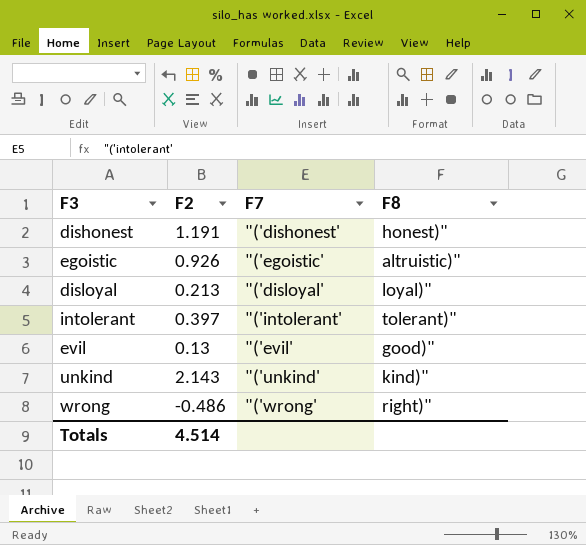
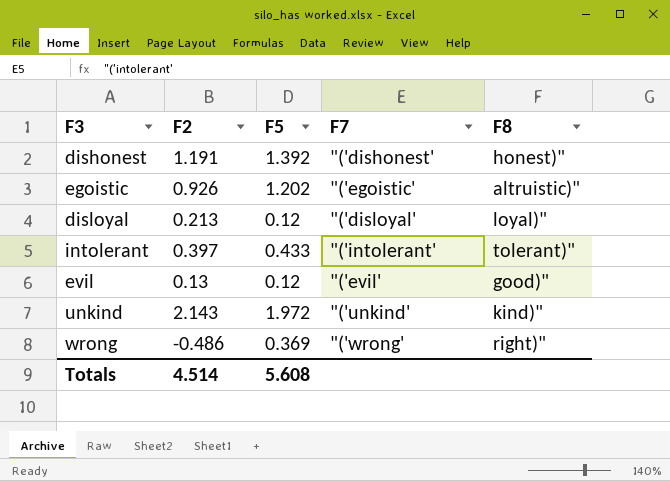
column F5 | position: none -> 3

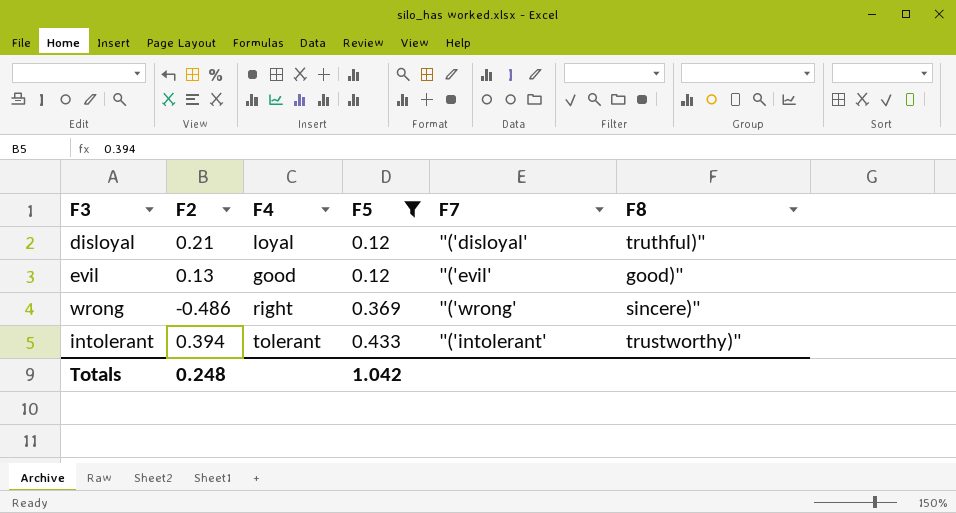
filter: none -> F5 <= 0.433
row order: none -> F5 ascending
column F4 | position: none -> 3
disloyal | F2: 0.213 -> 0.21
disloyal | F8: loyal)" -> truthful)"
wrong | F8: right)" -> sincere)"
intolerant | F2: 0.397 -> 0.394
intolerant | F8: tolerant)" -> trustworthy)"
Totals | F2: 4.514 -> 0.248
Totals | F5: 5.608 -> 1.042

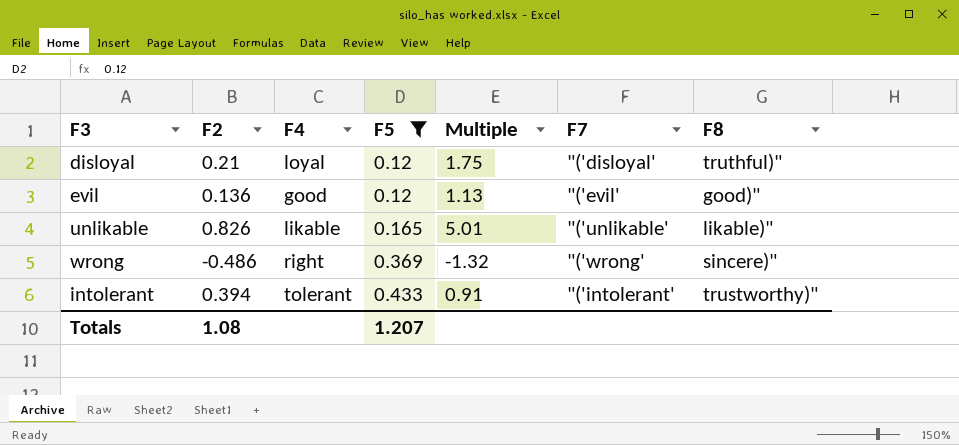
column Multiple | formula: none -> [F2] / [F5]
evil | F2: 0.13 -> 0.136
row unlikable: none -> 0.826 | likable | 0.165 | 5.01 | "('unlikable' | likable)"
Totals | F2: 0.248 -> 1.08
Totals | F5: 1.042 -> 1.207

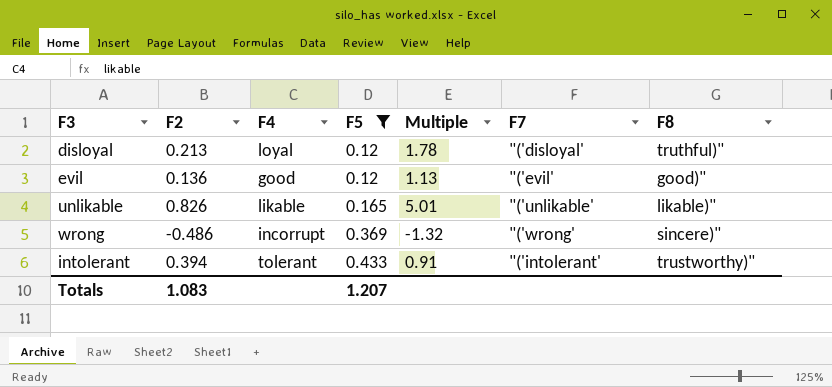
disloyal | F2: 0.21 -> 0.213
disloyal | Multiple: 1.75 -> 1.78
wrong | F4: right -> incorrupt
Totals | F2: 1.08 -> 1.083

